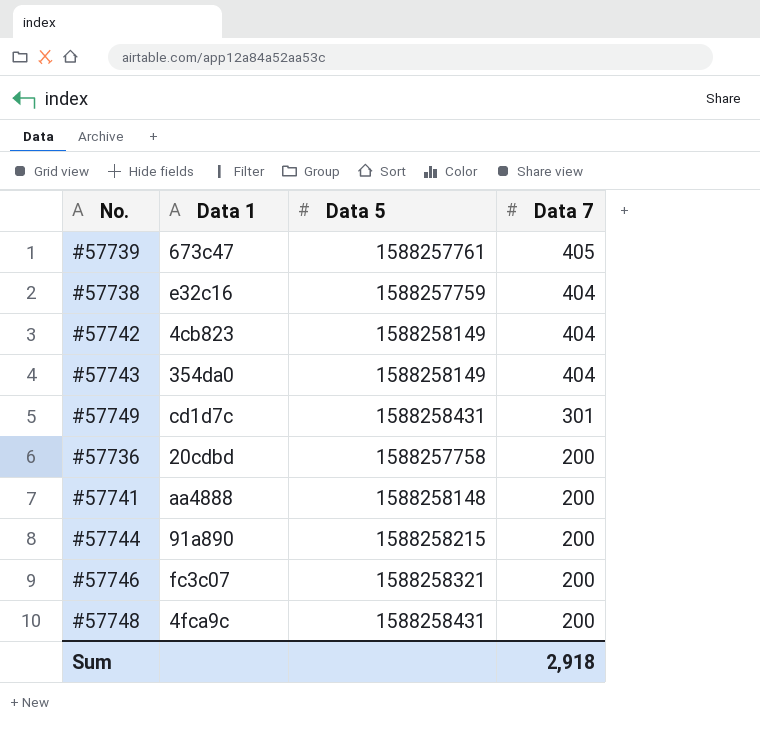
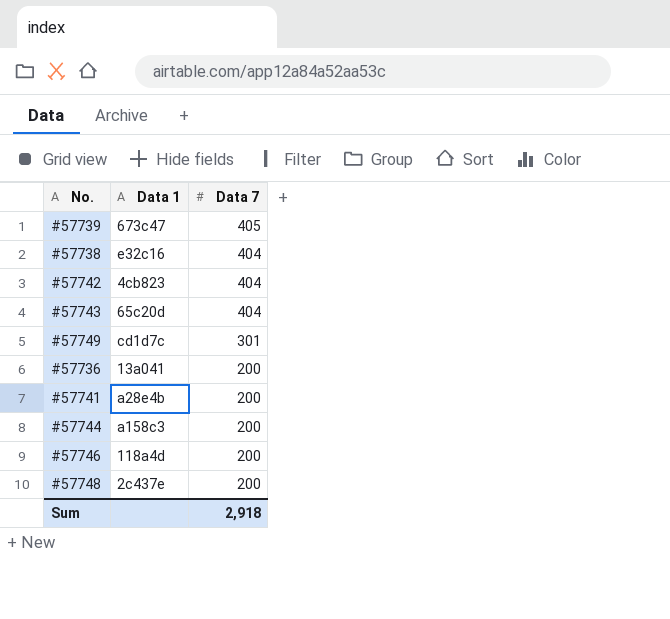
column Data 5 | position: 3 -> none
#57743 | Data 1: 354da0 -> 65c20d
#57736 | Data 1: 20cdbd -> 13a041
#57741 | Data 1: aa4888 -> a28e4b
#57744 | Data 1: 91a890 -> a158c3
#57746 | Data 1: fc3c07 -> 118a4d
#57748 | Data 1: 4fca9c -> 2c437e

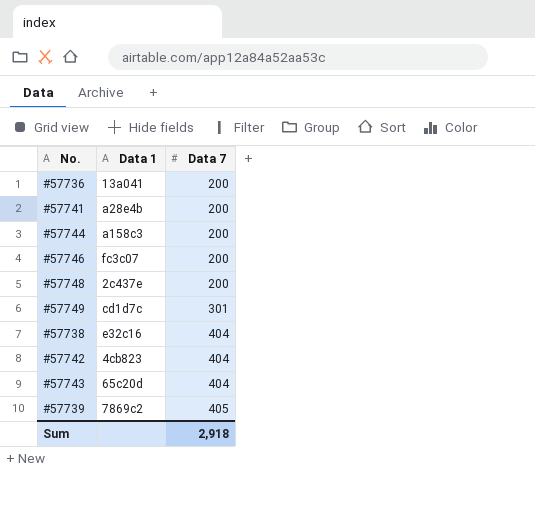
row order: Data 7 descending -> Data 7 ascending
#57746 | Data 1: 118a4d -> fc3c07
#57739 | Data 1: 673c47 -> 7869c2

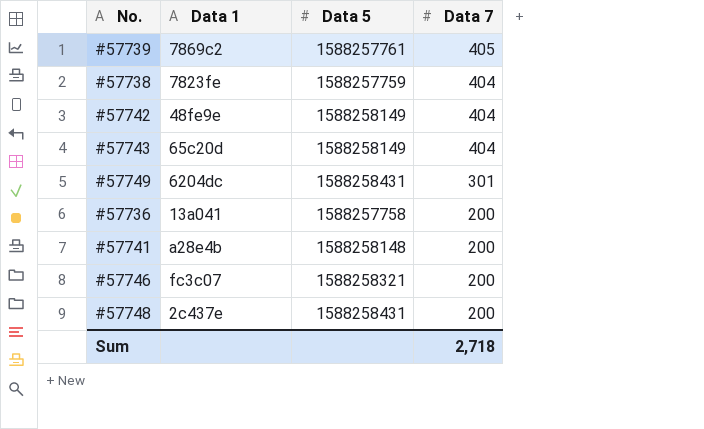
row order: Data 7 ascending -> Data 7 descending
column Data 5 | position: none -> 3
row #57744: a158c3 | 200 -> none
#57738 | Data 1: e32c16 -> 7823fe
#57742 | Data 1: 4cb823 -> 48fe9e
#57749 | Data 1: cd1d7c -> 6204dc
Sum | Data 7: 2,918 -> 2,718

